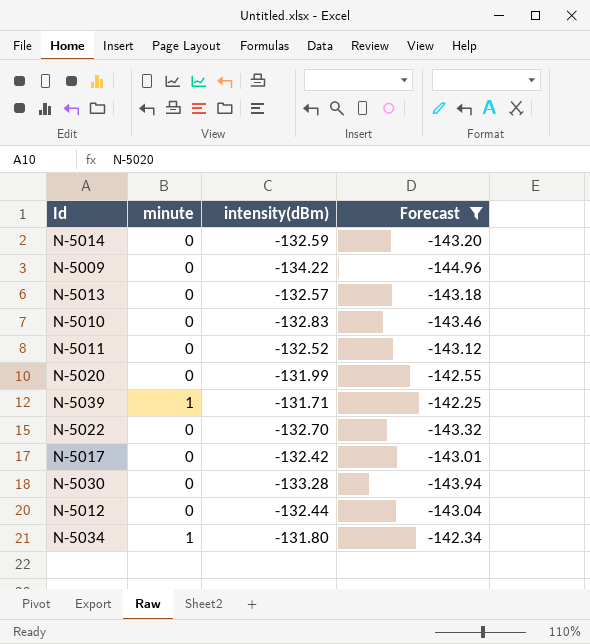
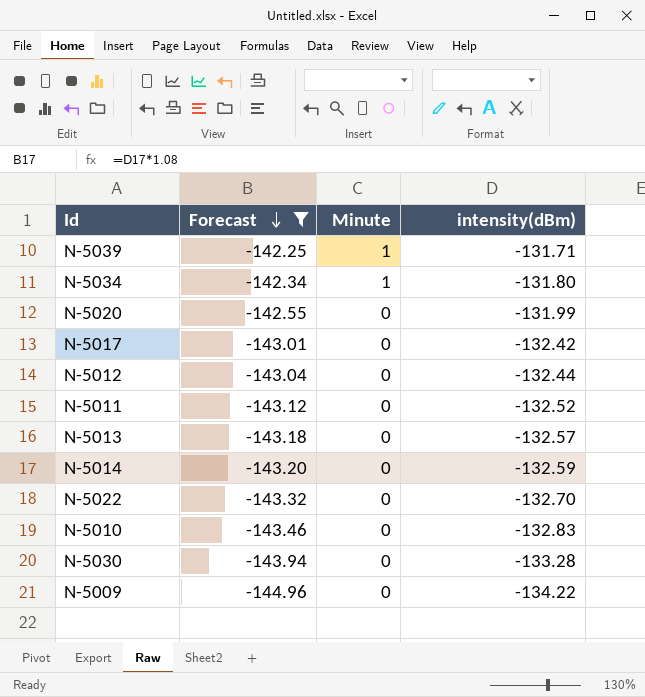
row order: none -> Forecast descending
column Forecast | position: 4 -> 2
column name: minute -> Minute

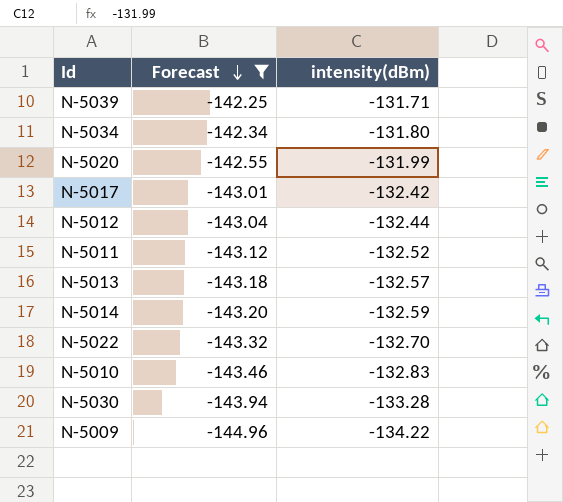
column Minute | position: 3 -> none

